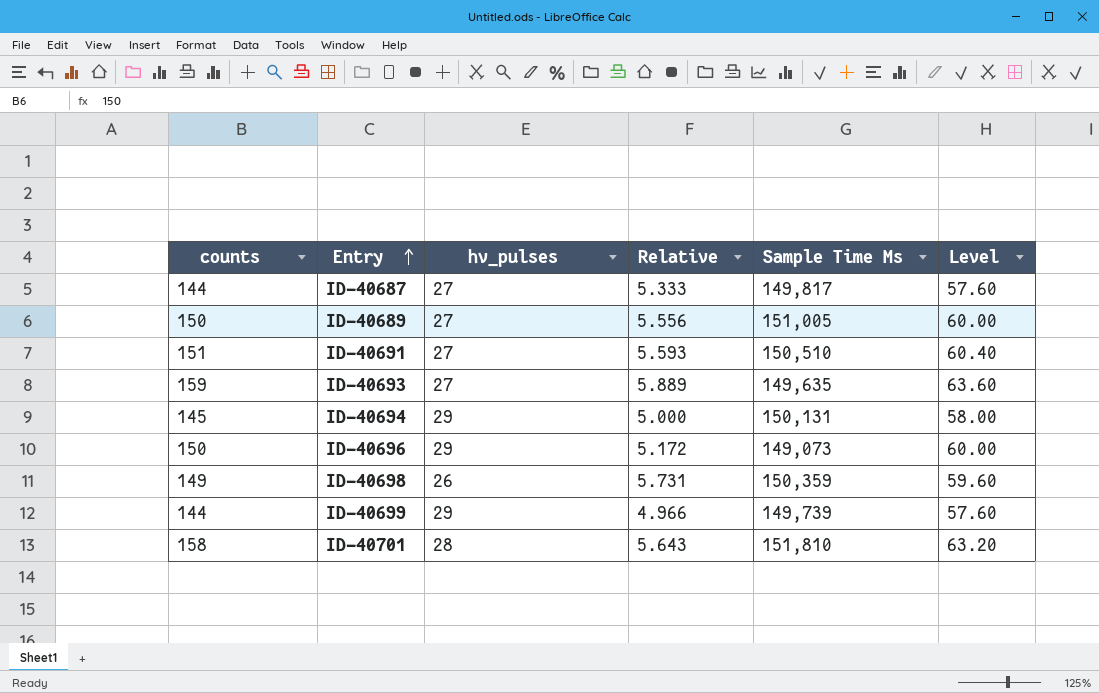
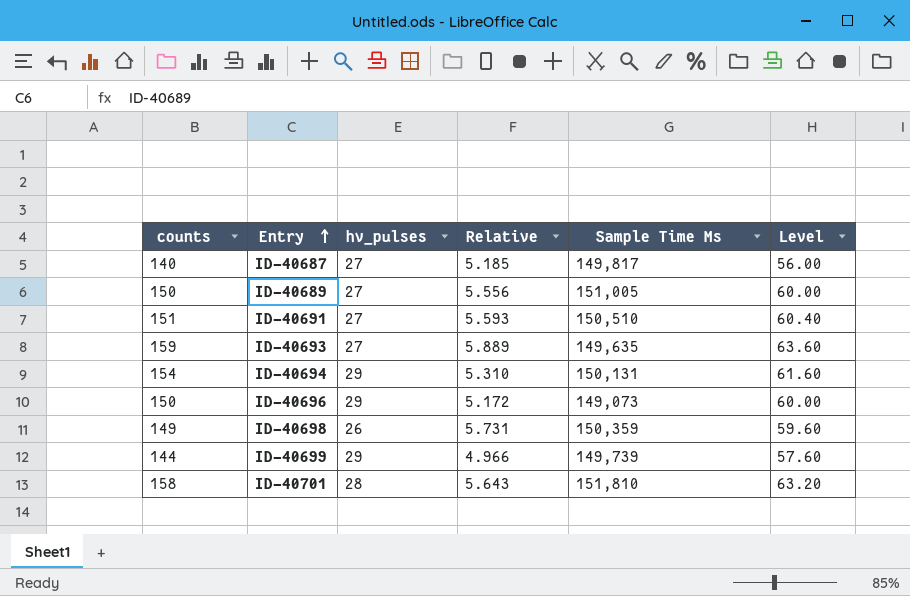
ID-40687 | counts: 144 -> 140
ID-40687 | Relative: 5.333 -> 5.185
ID-40687 | Level: 57.60 -> 56.00
ID-40694 | counts: 145 -> 154
ID-40694 | Relative: 5.000 -> 5.310
ID-40694 | Level: 58.00 -> 61.60

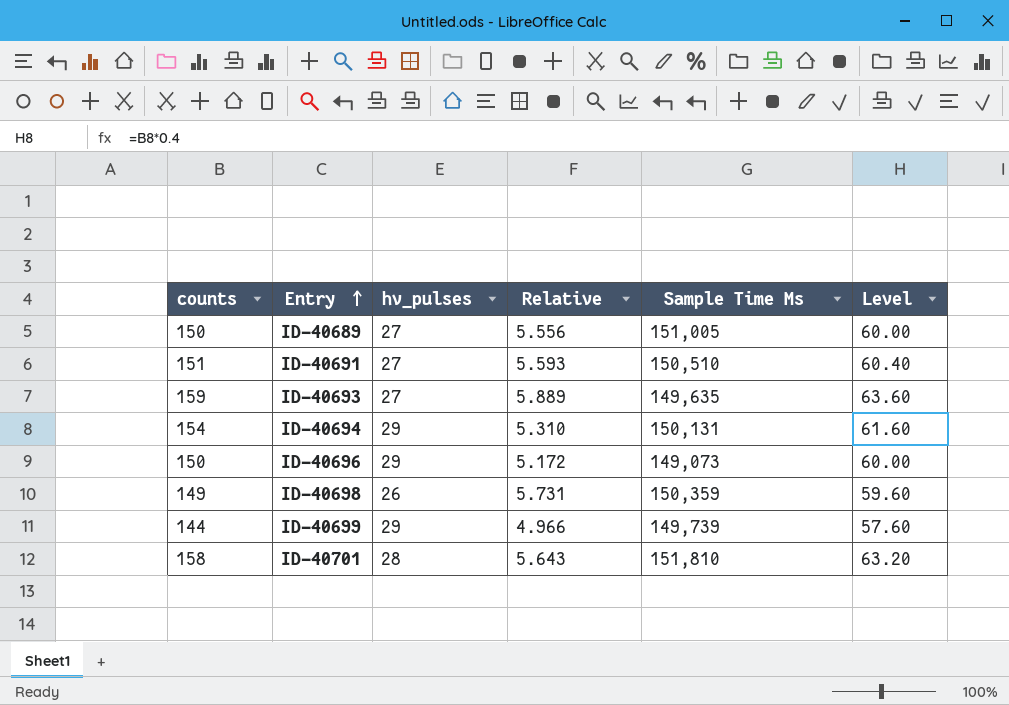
row ID-40687: 140 | 27 | 5.185 | 149,817 | 56.00 -> none

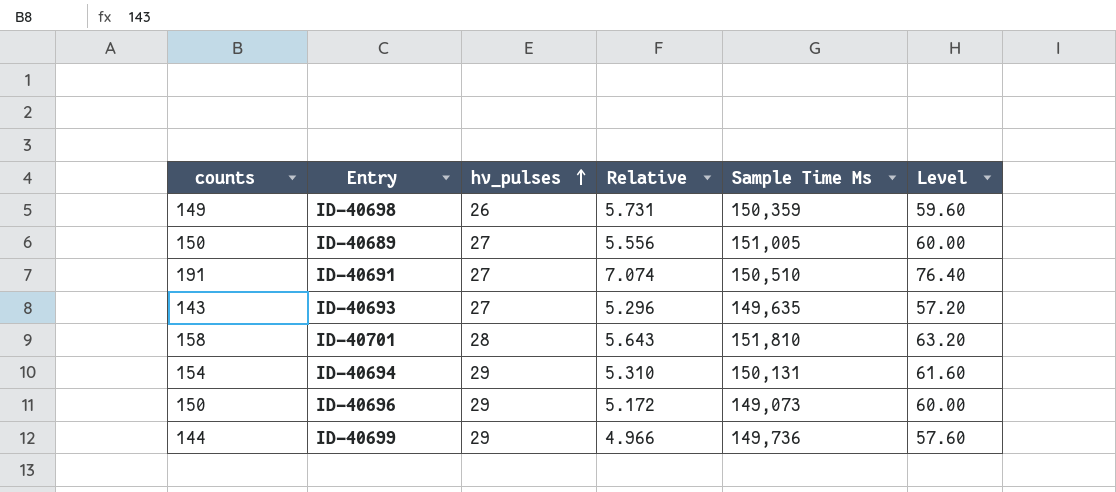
row order: Entry ascending -> hv_pulses ascending
ID-40691 | counts: 151 -> 191
ID-40691 | Relative: 5.593 -> 7.074
ID-40691 | Level: 60.40 -> 76.40
ID-40693 | counts: 159 -> 143
ID-40693 | Relative: 5.889 -> 5.296
ID-40693 | Level: 63.60 -> 57.20
ID-40699 | Sample Time Ms: 149,739 -> 149,736

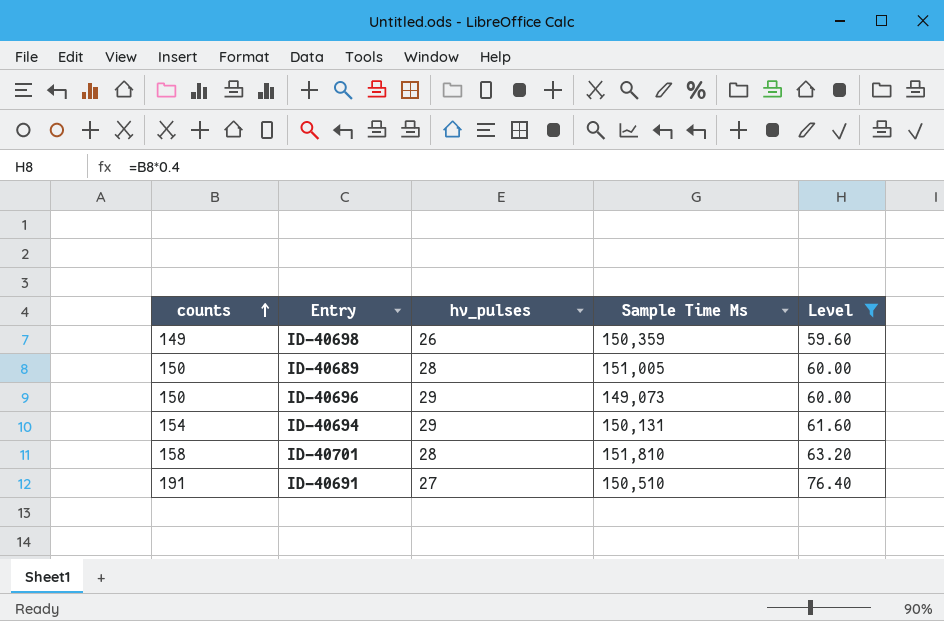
filter: none -> Level >= 59.60
row order: hv_pulses ascending -> counts ascending
column Relative | formula: [counts] / [hv_pulses] -> none
ID-40689 | hv_pulses: 27 -> 28

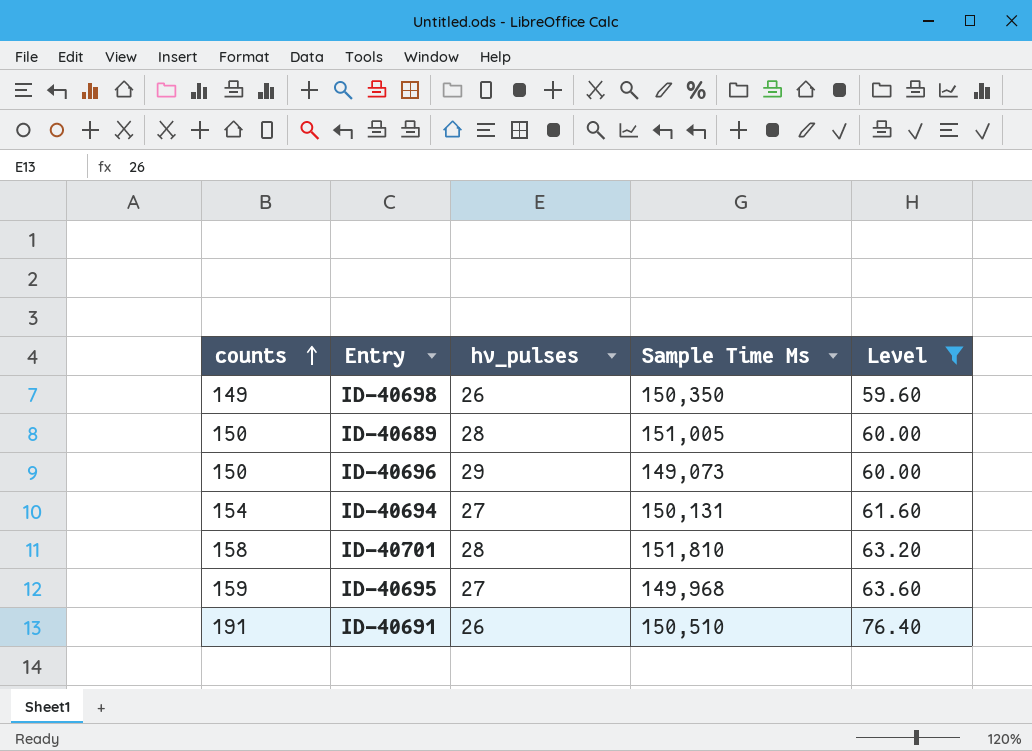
ID-40698 | Sample Time Ms: 150,359 -> 150,350
ID-40694 | hv_pulses: 29 -> 27
row ID-40695: none -> 159 | 27 | 149,968 | 63.60
ID-40691 | hv_pulses: 27 -> 26

